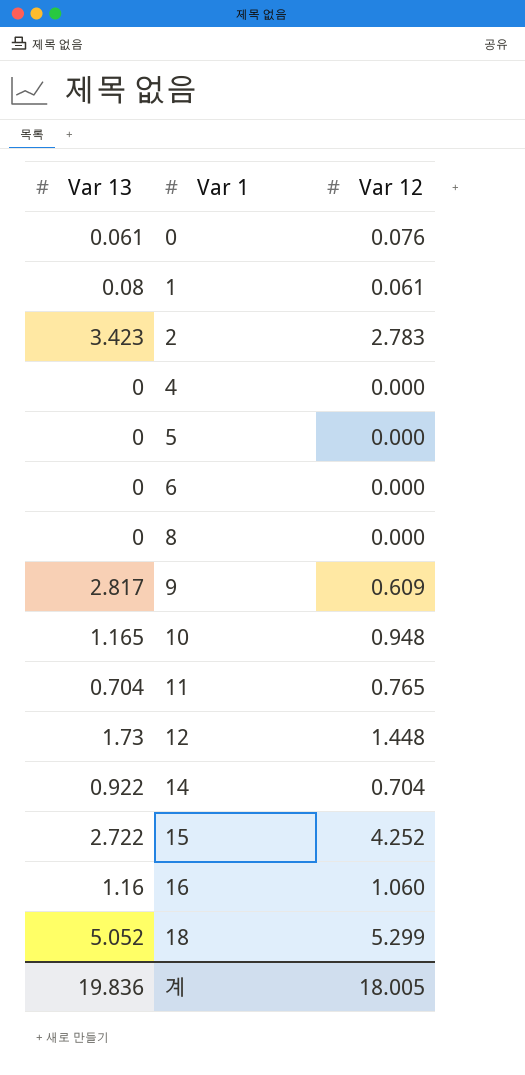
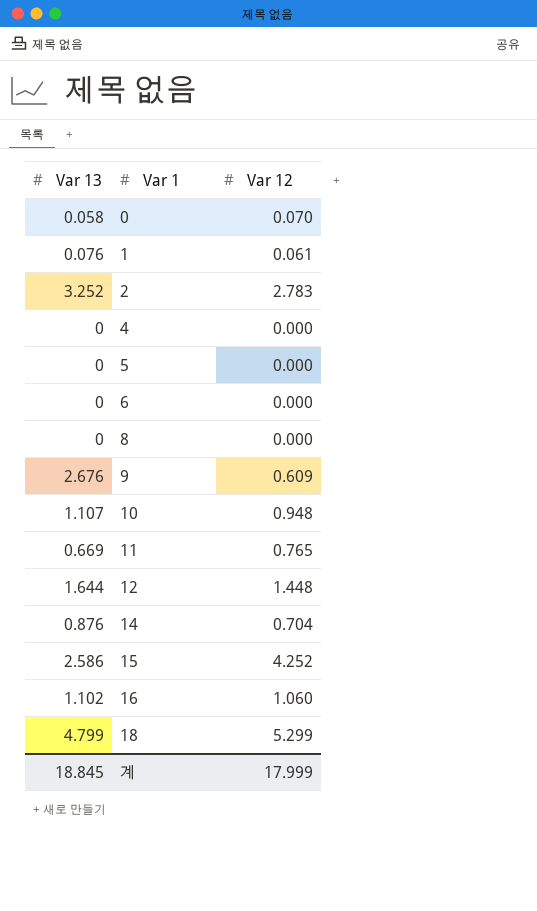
0 | Var 13: 0.061 -> 0.058
0 | Var 12: 0.076 -> 0.070
1 | Var 13: 0.08 -> 0.076
2 | Var 13: 3.423 -> 3.252
9 | Var 13: 2.817 -> 2.676
10 | Var 13: 1.165 -> 1.107
11 | Var 13: 0.704 -> 0.669
12 | Var 13: 1.73 -> 1.644
14 | Var 13: 0.922 -> 0.876
15 | Var 13: 2.722 -> 2.586
16 | Var 13: 1.16 -> 1.102
18 | Var 13: 5.052 -> 4.799
계 | Var 13: 19.836 -> 18.845
계 | Var 12: 18.005 -> 17.999

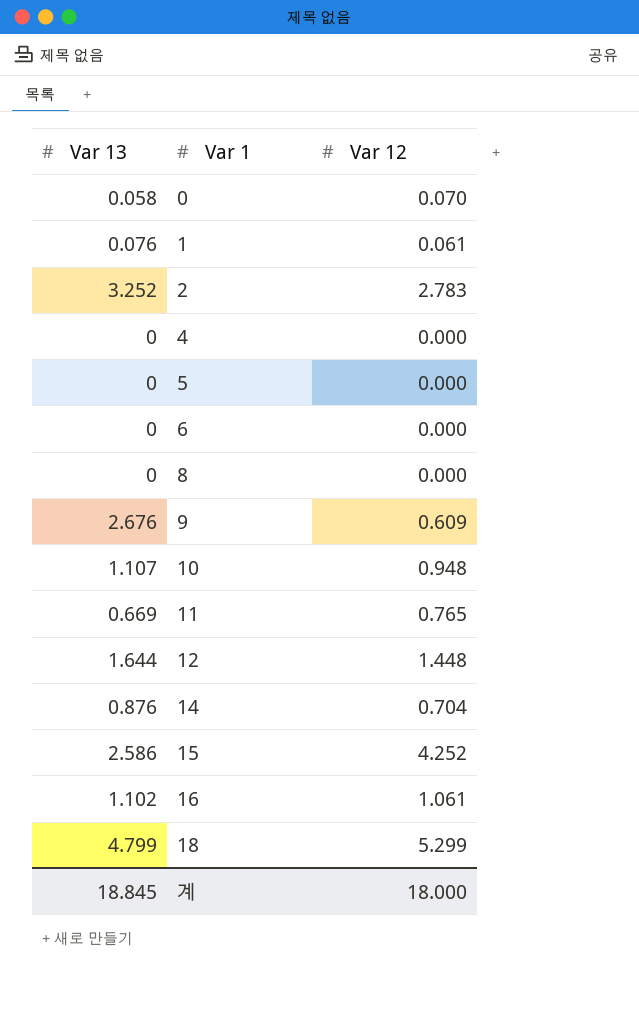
16 | Var 12: 1.060 -> 1.061
계 | Var 12: 17.999 -> 18.000

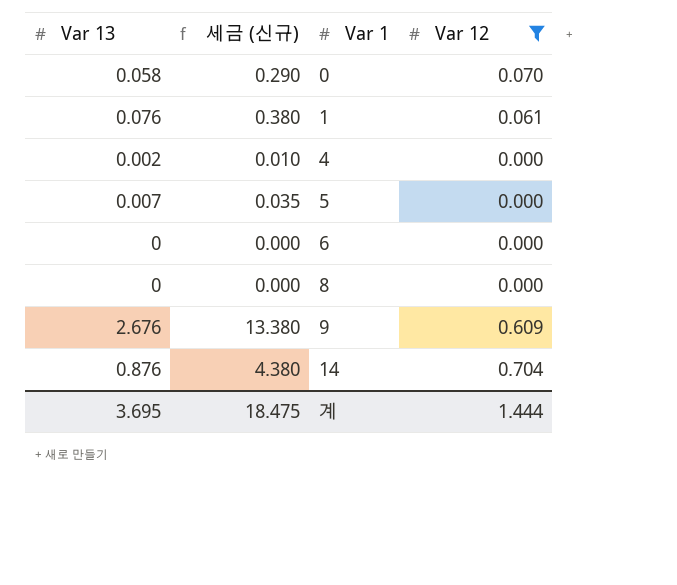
filter: none -> Var 12 <= 0.704
column 세금 (신규) | formula: none -> [Var 13] * 5
4 | Var 13: 0 -> 0.002
5 | Var 13: 0 -> 0.007
계 | Var 13: 18.845 -> 3.695
계 | Var 12: 18.000 -> 1.444

